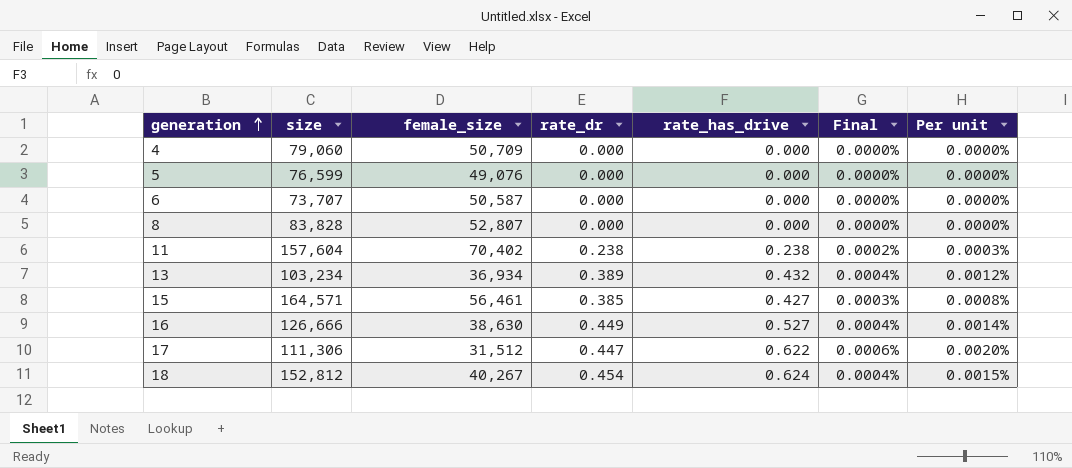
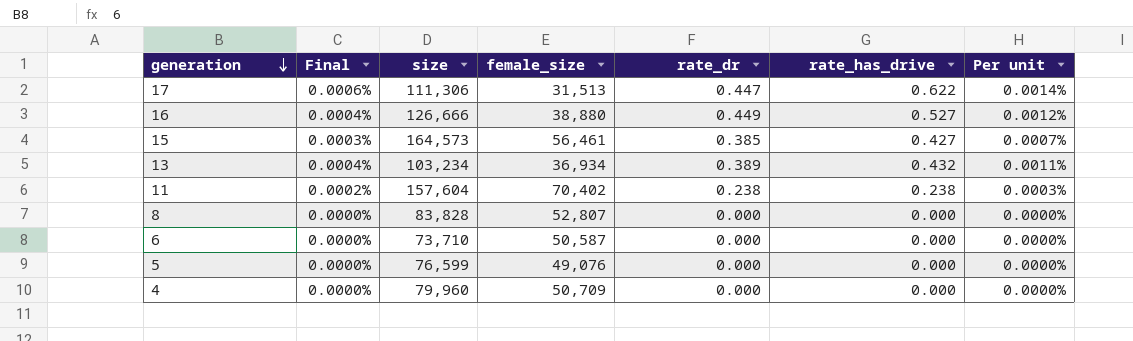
row order: generation ascending -> generation descending
column Final | position: 6 -> 2
column Per unit | formula: [rate_has_drive] / [female_size] -> [rate_dr] / [female_size]
row 18: 152,812 | 40,267 | 0.454 | 0.624 | 0.0004% | 0.0015% -> none
17 | female_size: 31,512 -> 31,513
16 | female_size: 38,630 -> 38,880
15 | size: 164,571 -> 164,573
6 | size: 73,707 -> 73,710
4 | size: 79,060 -> 79,960

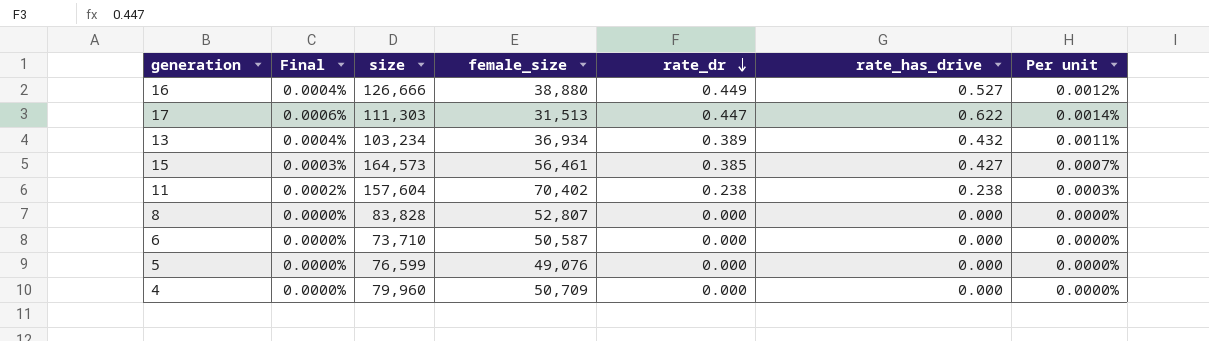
row order: generation descending -> rate_dr descending
17 | size: 111,306 -> 111,303

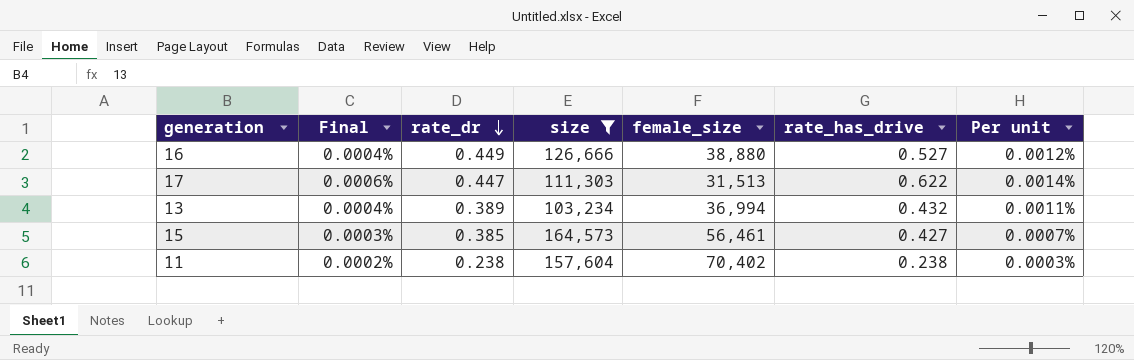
filter: none -> size >= 103,234
column rate_dr | position: 5 -> 3
13 | female_size: 36,934 -> 36,994

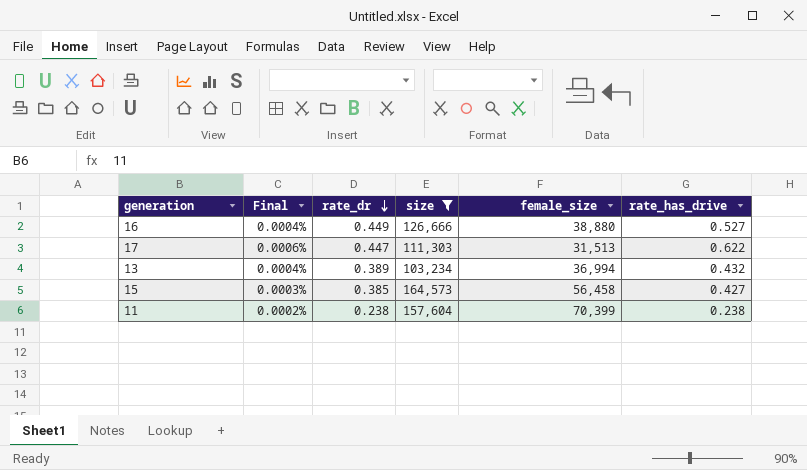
column Per unit | formula: [rate_dr] / [female_size] -> none
15 | female_size: 56,461 -> 56,458
11 | female_size: 70,402 -> 70,399

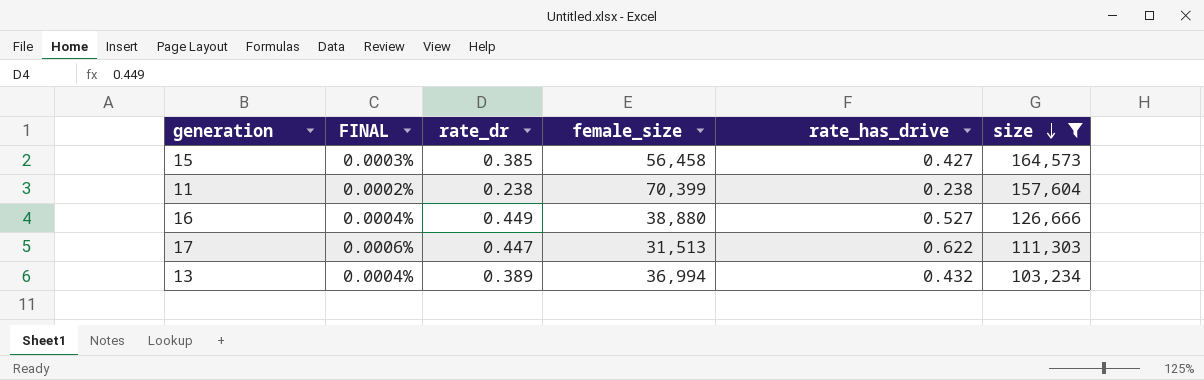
row order: rate_dr descending -> size descending
column name: Final -> FINAL
column size | position: 4 -> 6

